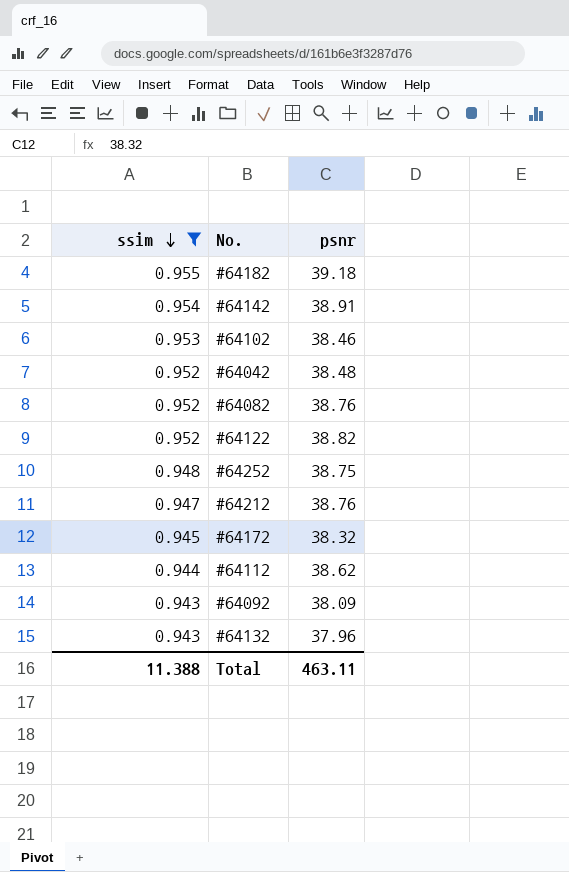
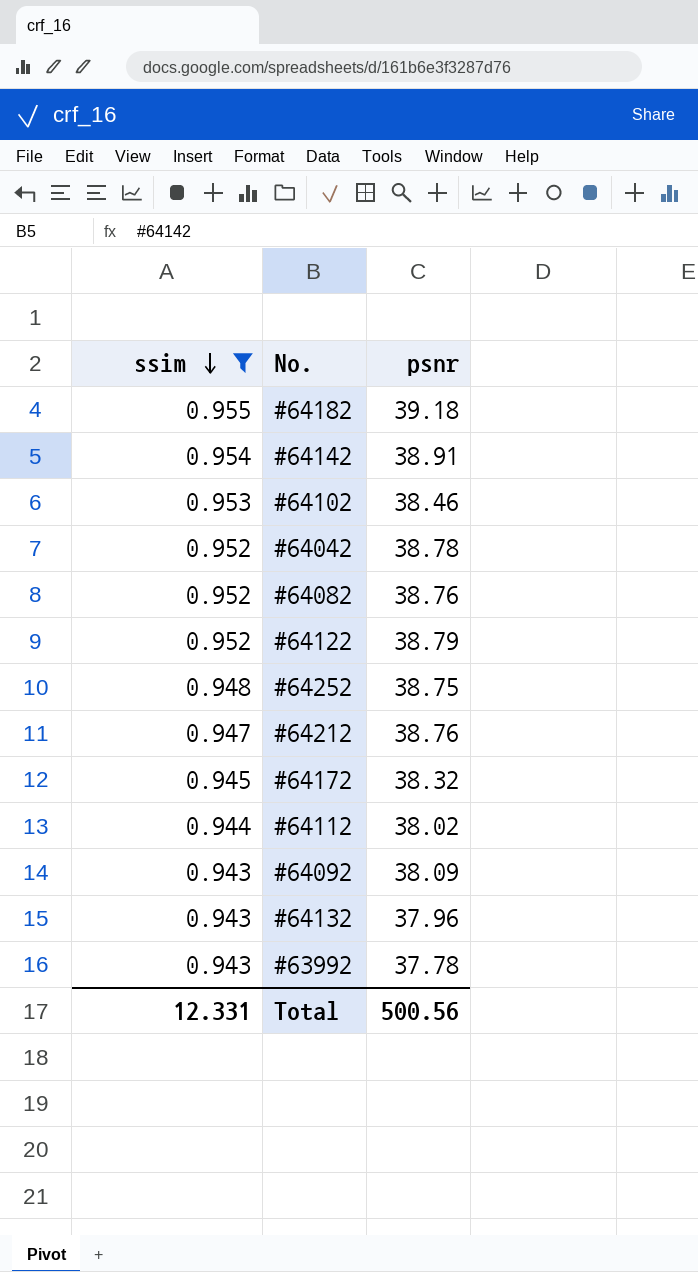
#64042 | psnr: 38.48 -> 38.78
#64122 | psnr: 38.82 -> 38.79
#64112 | psnr: 38.62 -> 38.02
row #63992: none -> 0.943 | 37.78
Total | ssim: 11.388 -> 12.331
Total | psnr: 463.11 -> 500.56

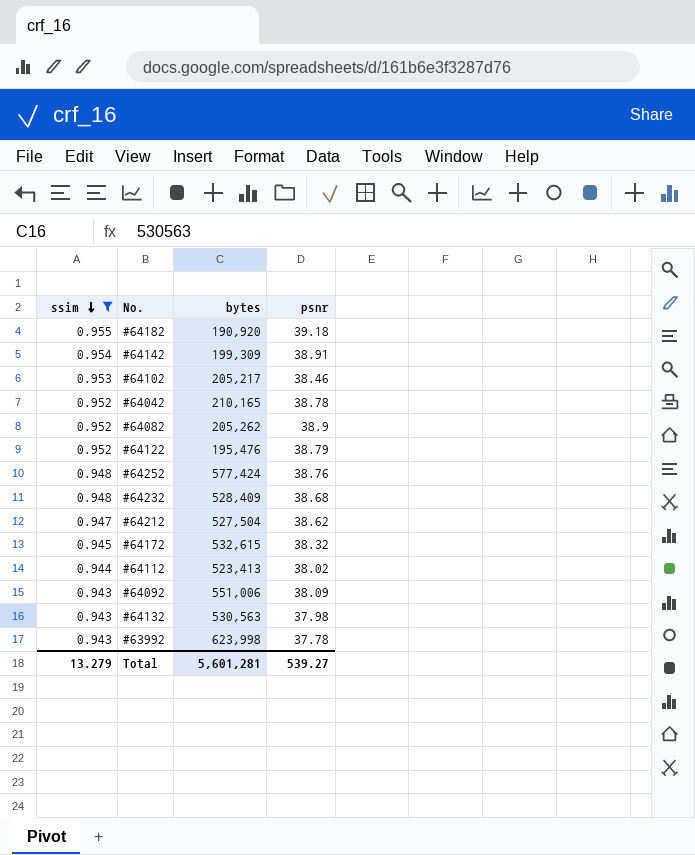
column bytes | position: none -> 3
#64082 | psnr: 38.76 -> 38.9
#64252 | psnr: 38.75 -> 38.76
row #64232: none -> 0.948 | 528,409 | 38.68
#64212 | psnr: 38.76 -> 38.62
#64132 | psnr: 37.96 -> 37.98
Total | ssim: 12.331 -> 13.279
Total | psnr: 500.56 -> 539.27

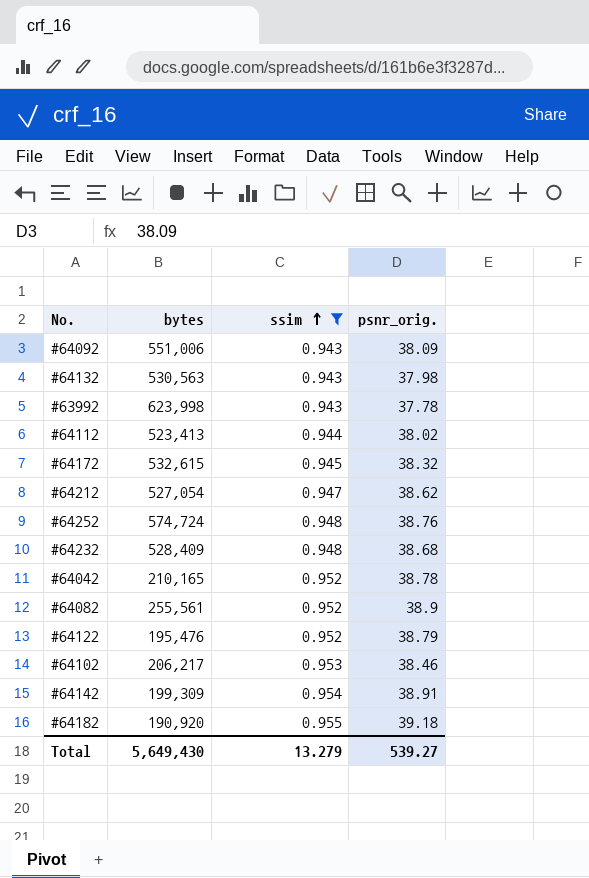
row order: ssim descending -> ssim ascending
column ssim | position: 1 -> 3
column name: psnr -> psnr_orig.
#64212 | bytes: 527,504 -> 527,054
#64252 | bytes: 577,424 -> 574,724
#64082 | bytes: 205,262 -> 255,561
#64102 | bytes: 205,217 -> 206,217
Total | bytes: 5,601,281 -> 5,649,430

